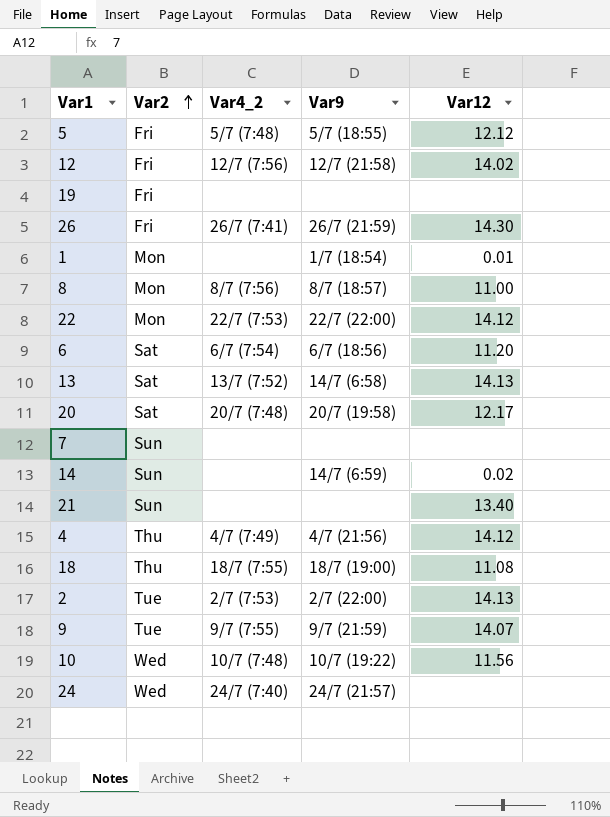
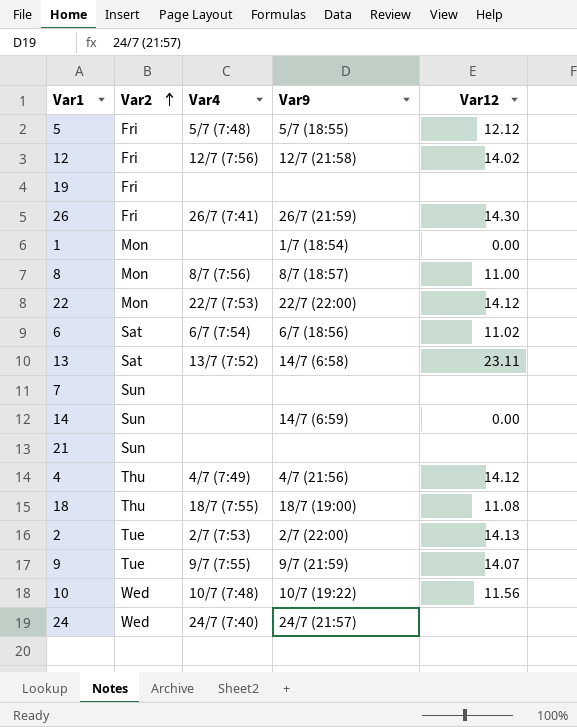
column name: Var4_2 -> Var4
row 20: Sat | 20/7 (7:48) | 20/7 (19:58) | 12.17 -> none
1 | Var12: 0.01 -> 0.00
6 | Var12: 11.20 -> 11.02
13 | Var12: 14.13 -> 23.11
14 | Var12: 0.02 -> 0.00
21 | Var12: 13.40 -> none

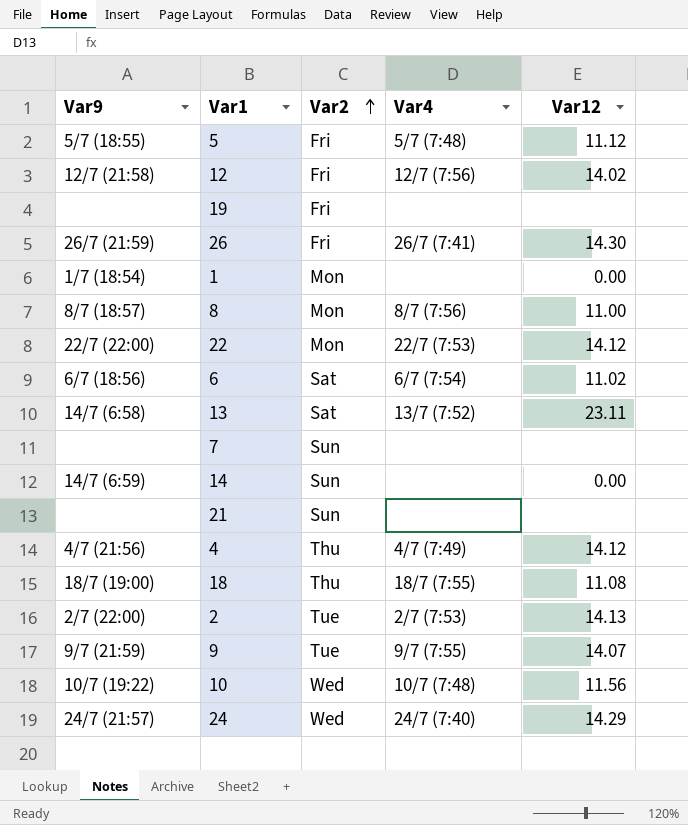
column Var9 | position: 4 -> 1
5 | Var12: 12.12 -> 11.12
24 | Var12: none -> 14.29

